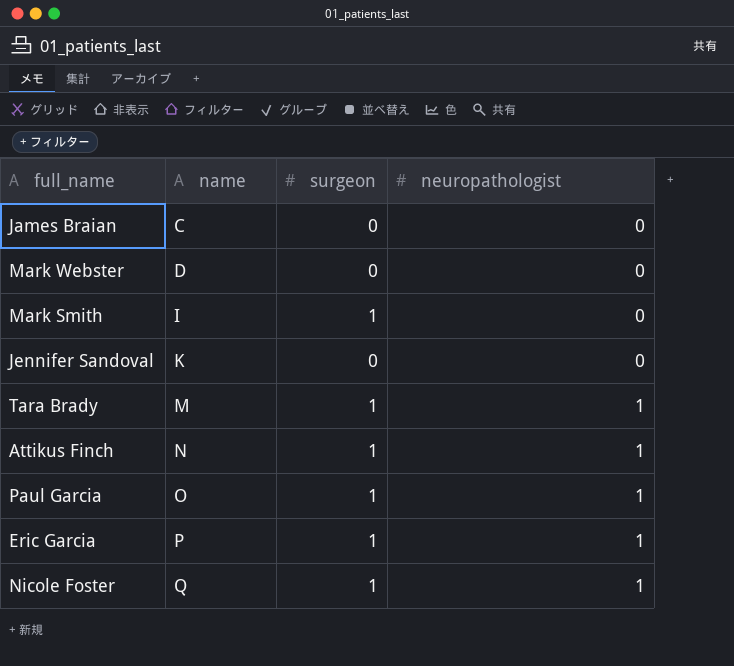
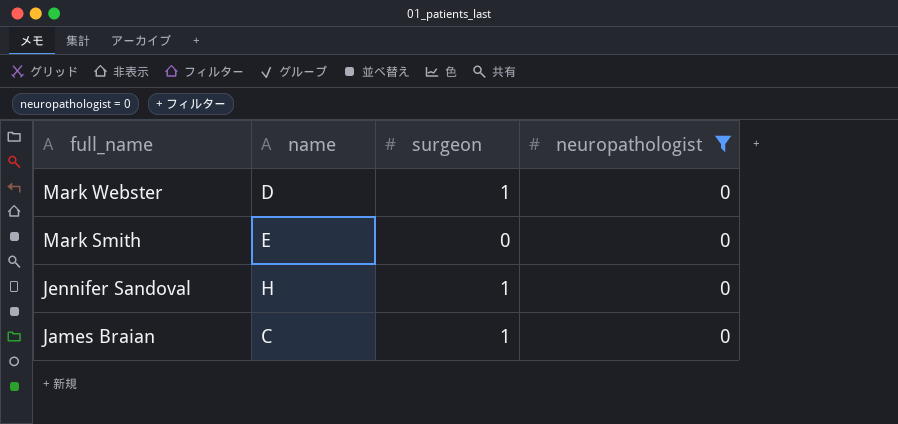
filter: none -> neuropathologist = 0
row order: name ascending -> full_name descending
Mark Webster | surgeon: 0 -> 1
Mark Smith | name: I -> E
Mark Smith | surgeon: 1 -> 0
Jennifer Sandoval | name: K -> H
Jennifer Sandoval | surgeon: 0 -> 1
James Braian | surgeon: 0 -> 1

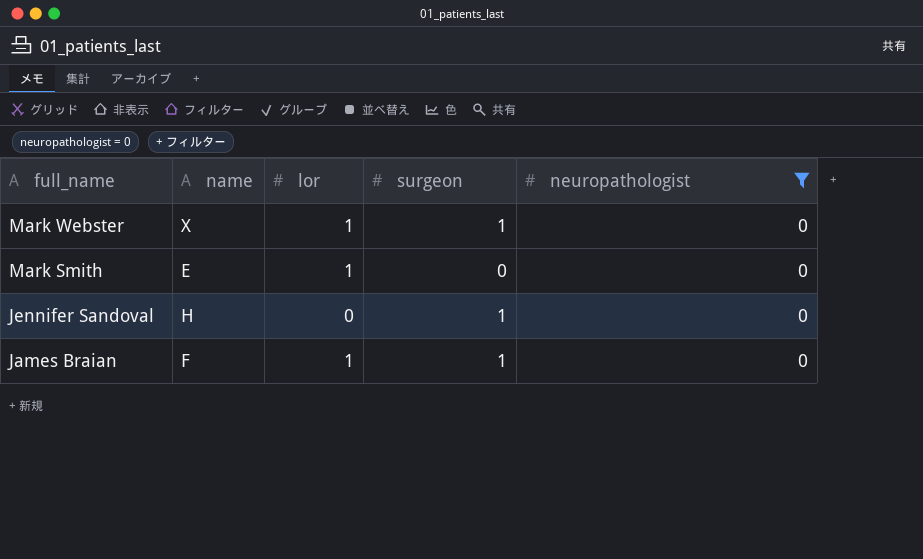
column lor | position: none -> 3
Mark Webster | name: D -> X
James Braian | name: C -> F

